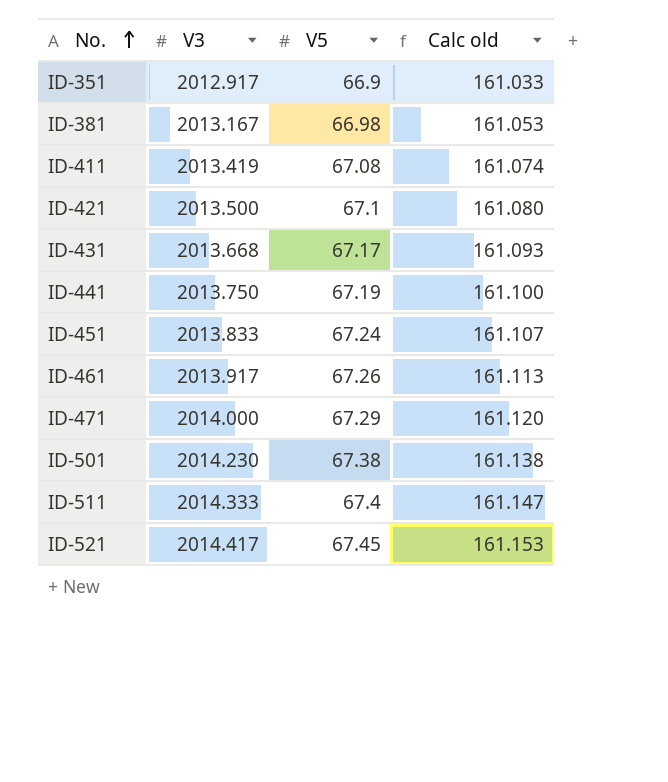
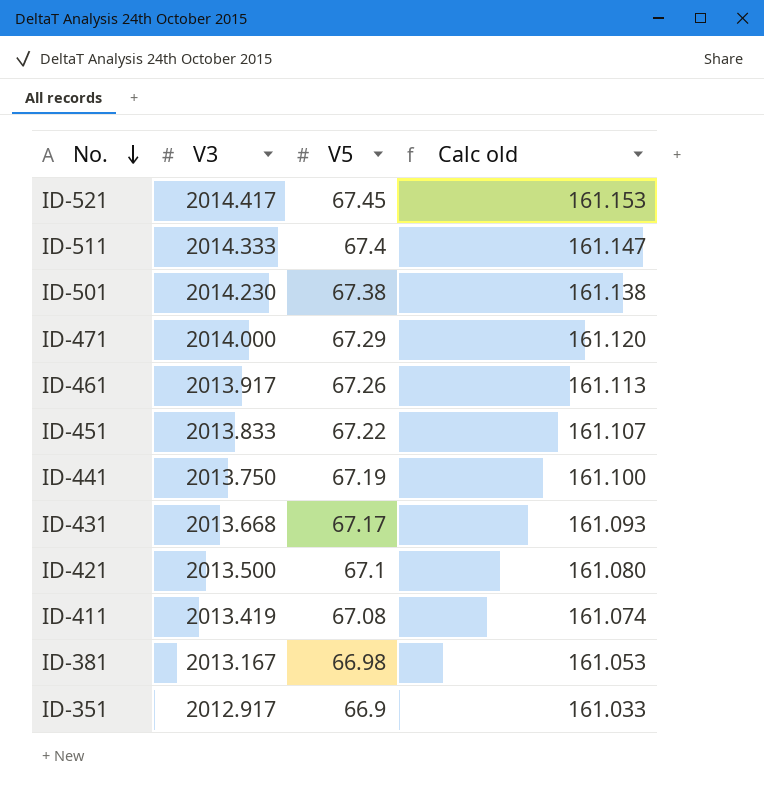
row order: No. ascending -> No. descending
ID-451 | V5: 67.24 -> 67.22

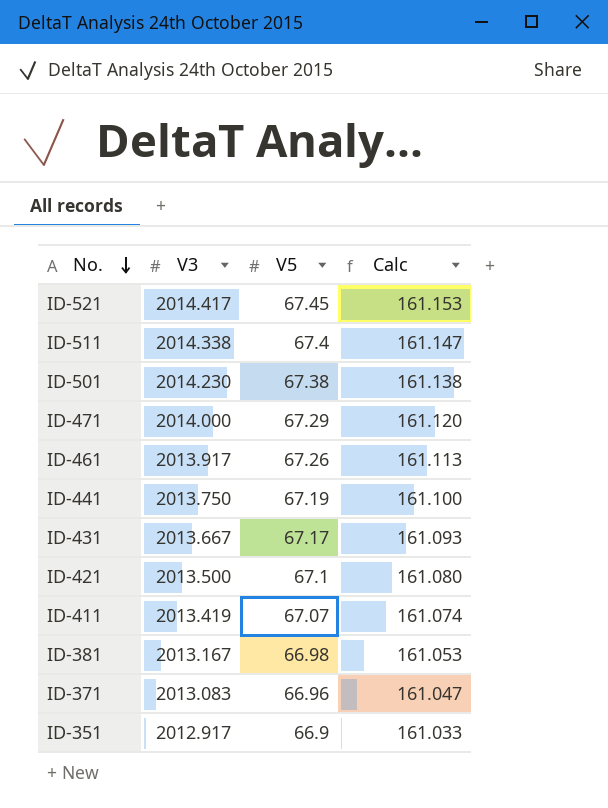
column name: Calc old -> Calc
row ID-451: 2013.833 | 67.22 | 161.107 -> none
ID-511 | V3: 2014.333 -> 2014.338
ID-431 | V3: 2013.668 -> 2013.667
ID-411 | V5: 67.08 -> 67.07
row ID-371: none -> 2013.083 | 66.96 | 161.047

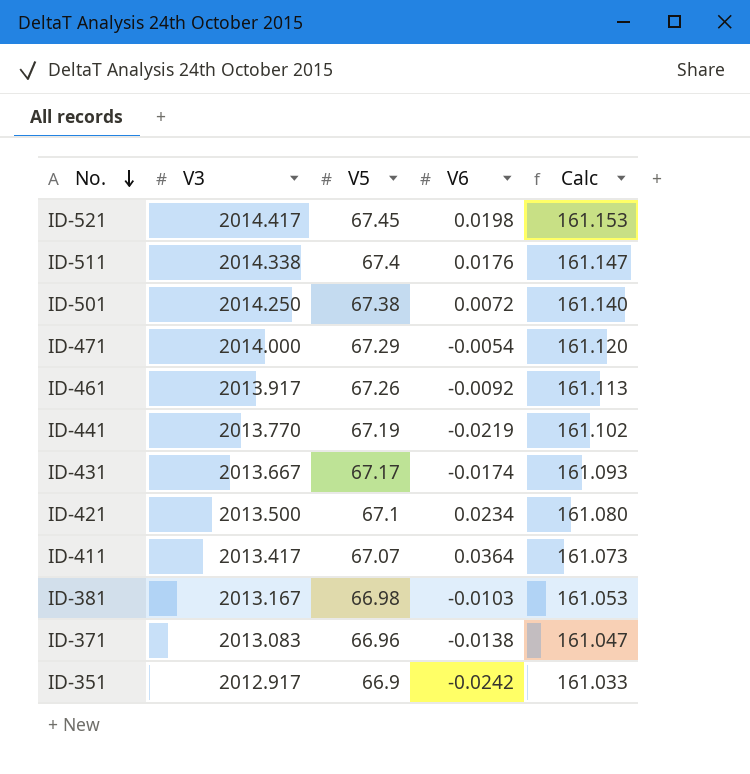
column V6 | position: none -> 4
ID-501 | V3: 2014.230 -> 2014.250
ID-501 | Calc: 161.138 -> 161.140
ID-441 | V3: 2013.750 -> 2013.770
ID-441 | Calc: 161.100 -> 161.102
ID-411 | V3: 2013.419 -> 2013.417
ID-411 | Calc: 161.074 -> 161.073

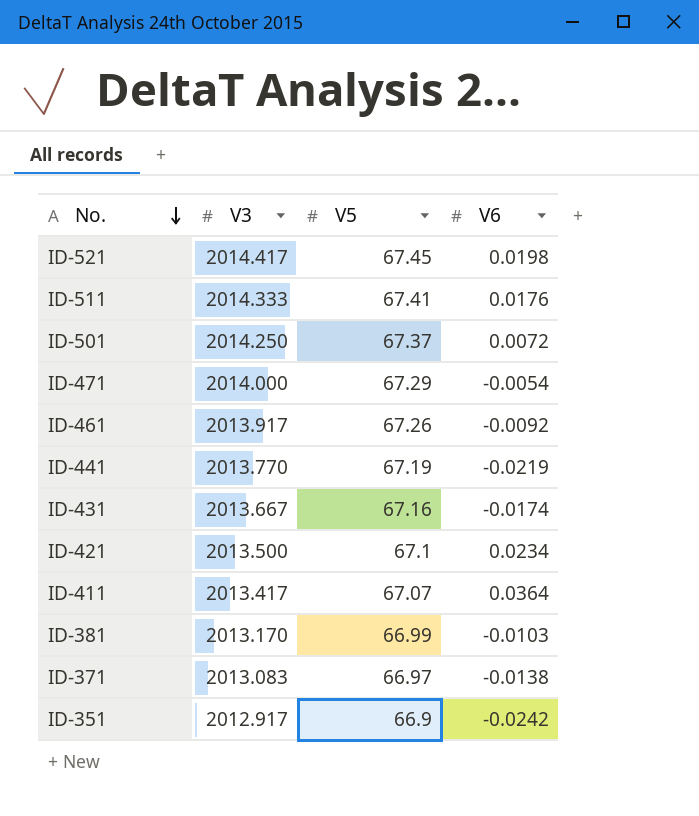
column Calc | formula: [V3] * 0.08 -> none
ID-511 | V3: 2014.338 -> 2014.333
ID-511 | V5: 67.4 -> 67.41
ID-501 | V5: 67.38 -> 67.37
ID-431 | V5: 67.17 -> 67.16
ID-381 | V3: 2013.167 -> 2013.170
ID-381 | V5: 66.98 -> 66.99
ID-371 | V5: 66.96 -> 66.97

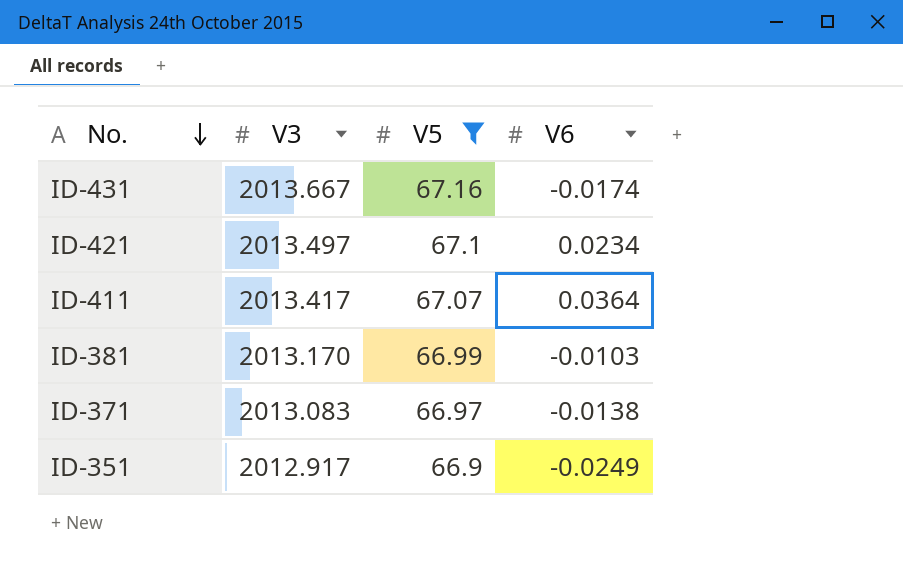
filter: none -> V5 <= 67.16
ID-421 | V3: 2013.500 -> 2013.497
ID-351 | V6: -0.0242 -> -0.0249

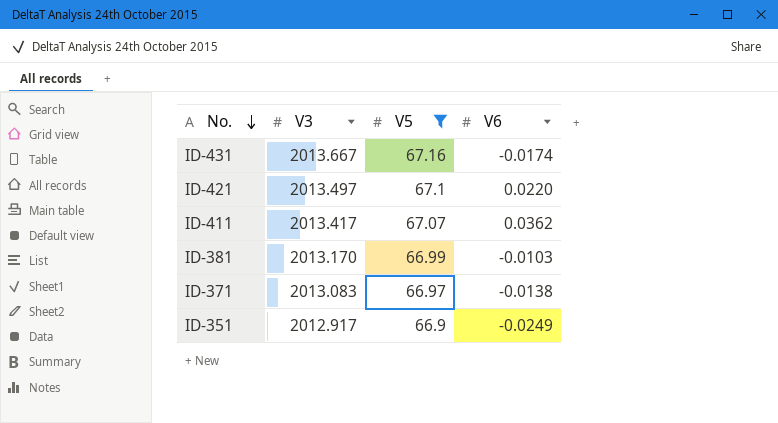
ID-421 | V6: 0.0234 -> 0.0220
ID-411 | V6: 0.0364 -> 0.0362

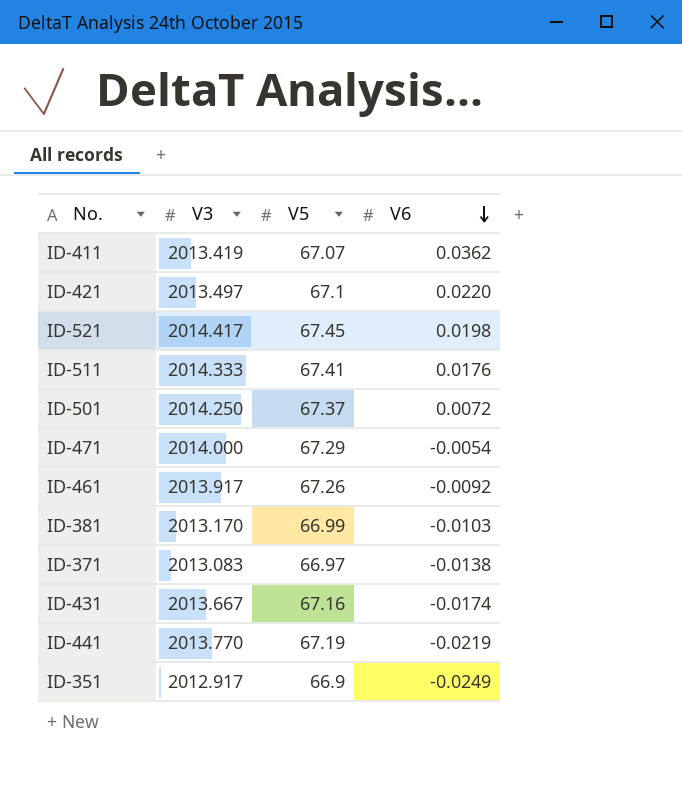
filter: V5 <= 67.16 -> none
row order: No. descending -> V6 descending
ID-411 | V3: 2013.417 -> 2013.419

